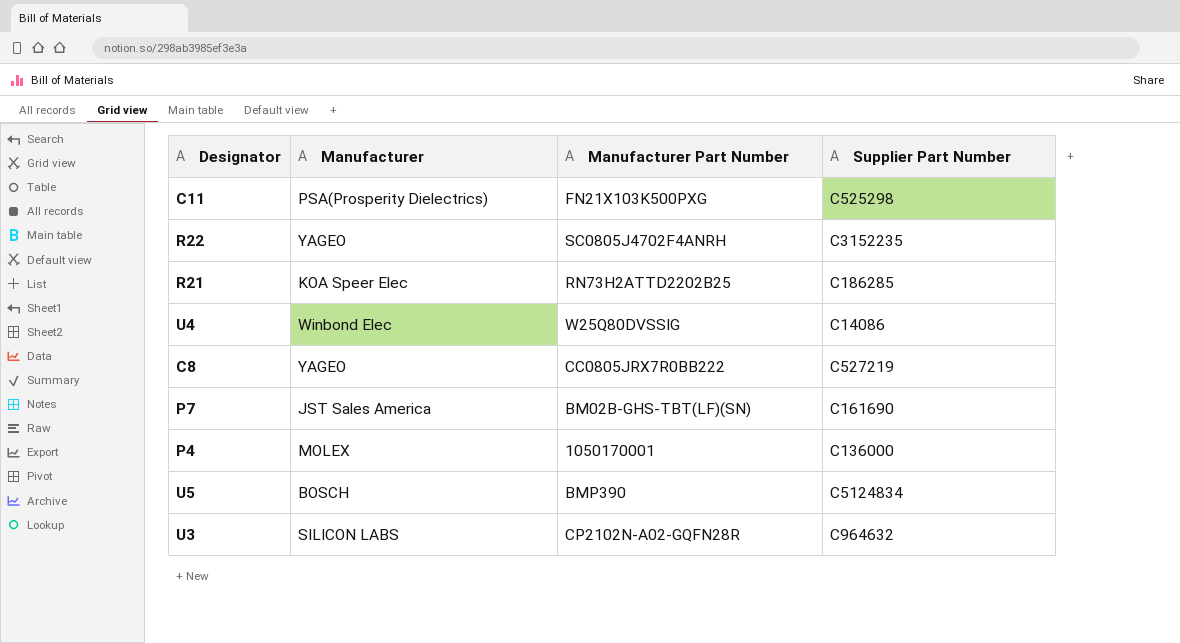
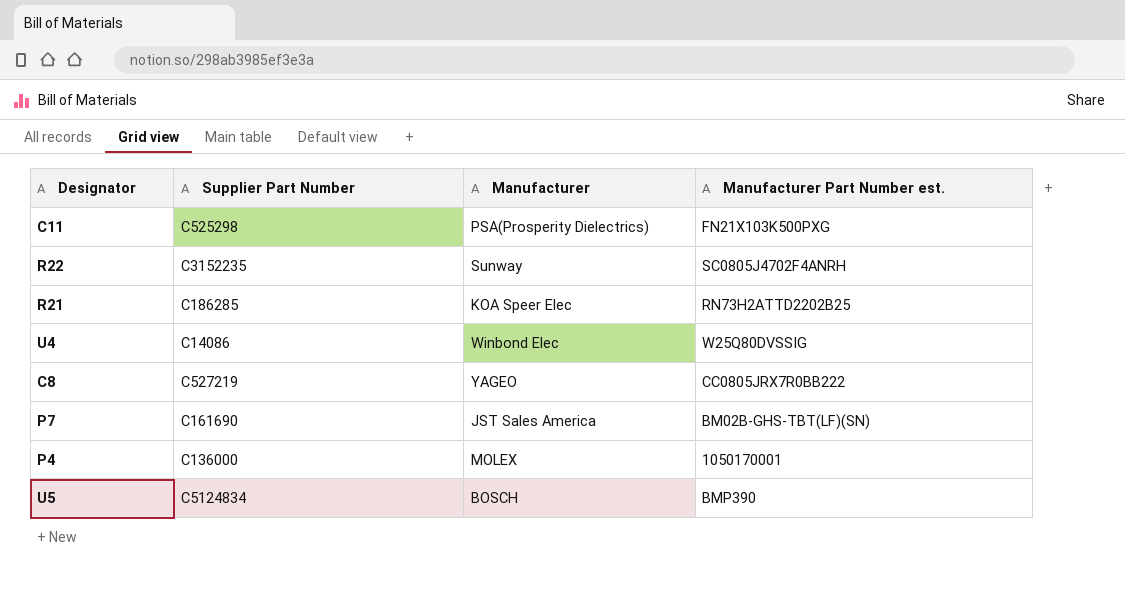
column Supplier Part Number | position: 4 -> 2
column name: Manufacturer Part Number -> Manufacturer Part Number est.
row U3: SILICON LABS | CP2102N-A02-GQFN28R | C964632 -> none
R22 | Manufacturer: YAGEO -> Sunway

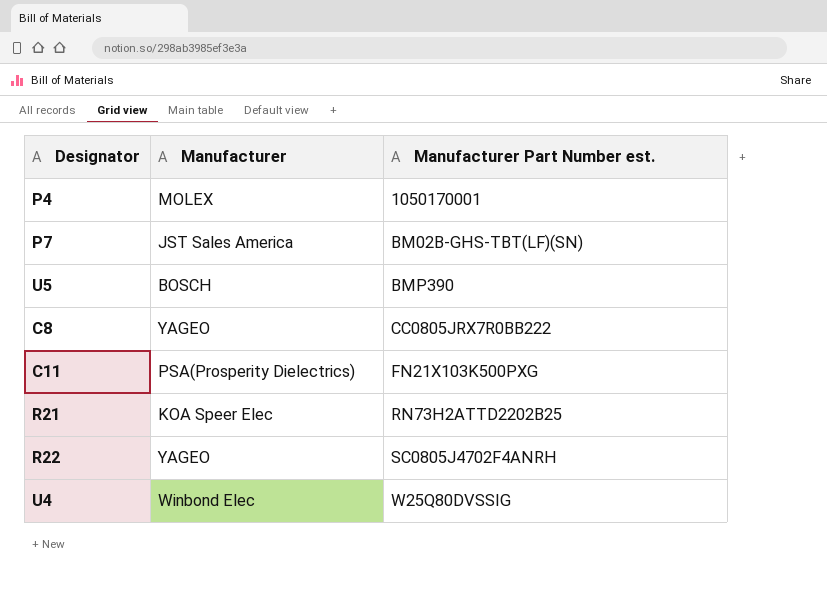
row order: none -> Manufacturer Part Number est. ascending
column Supplier Part Number | position: 2 -> none
R22 | Manufacturer: Sunway -> YAGEO

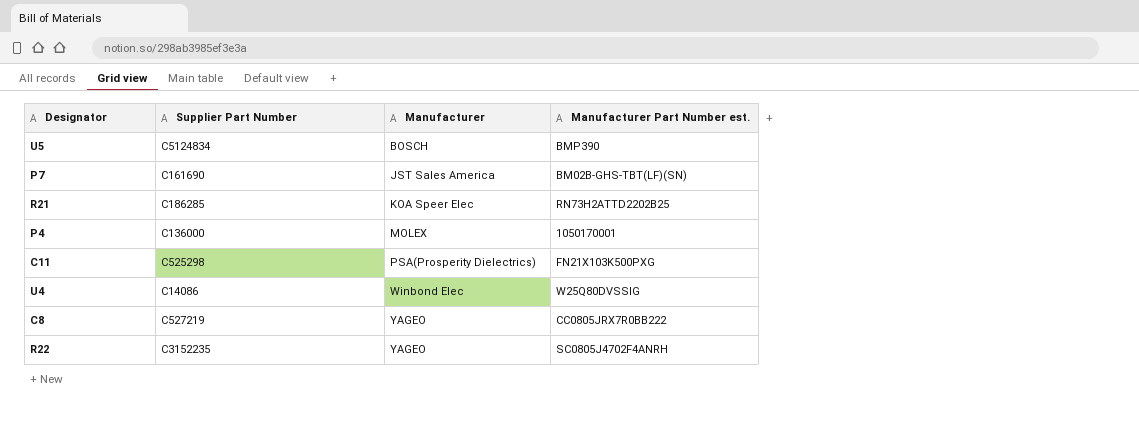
row order: Manufacturer Part Number est. ascending -> Manufacturer ascending
column Supplier Part Number | position: none -> 2

